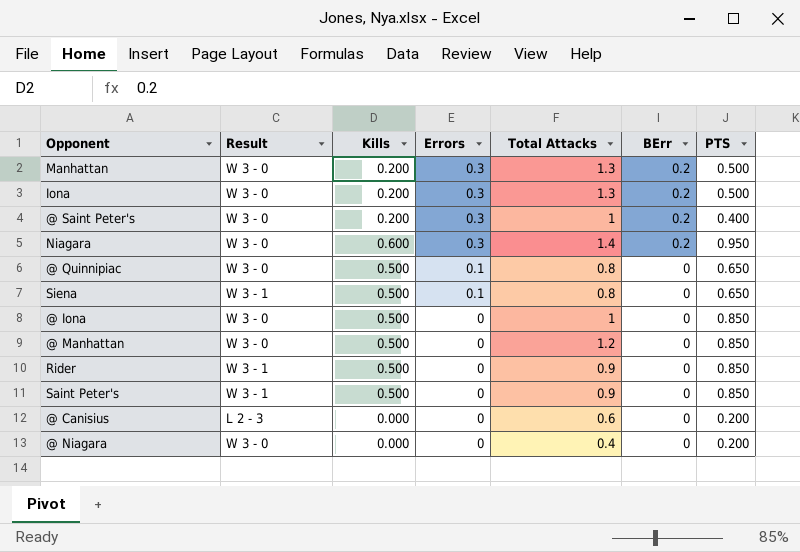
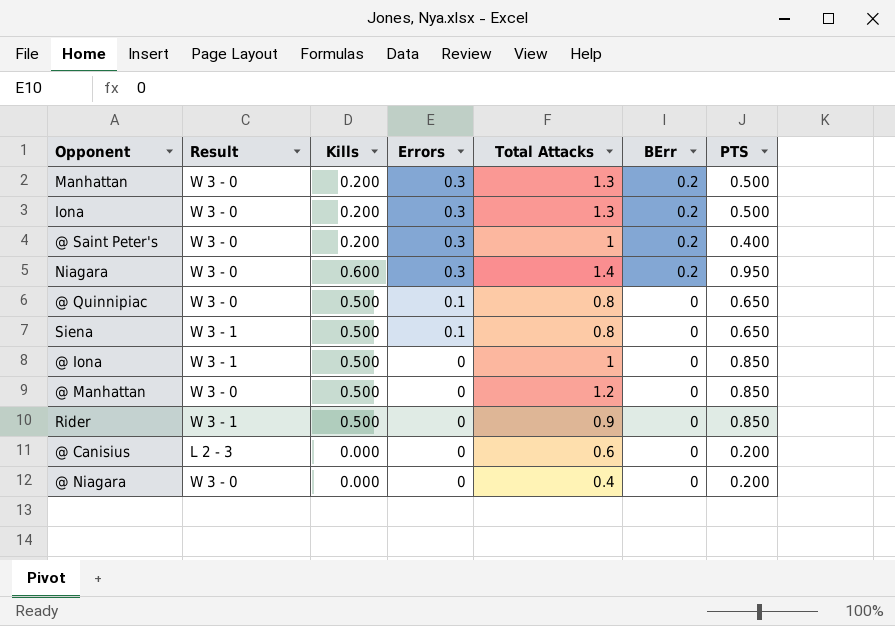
row Saint Peter's: W 3 - 1 | 0.500 | 0 | 0.9 | 0 | 0.850 -> none
@ Iona | Result: W 3 - 0 -> W 3 - 1

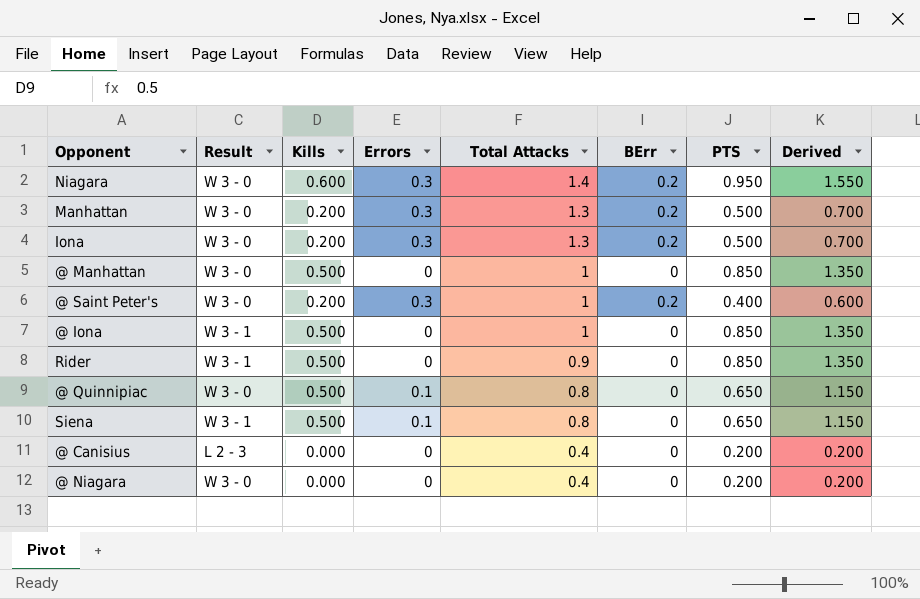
row order: Errors descending -> Total Attacks descending
column Derived | formula: none -> [Kills] + [PTS]
@ Manhattan | Total Attacks: 1.2 -> 1
@ Canisius | Total Attacks: 0.6 -> 0.4

